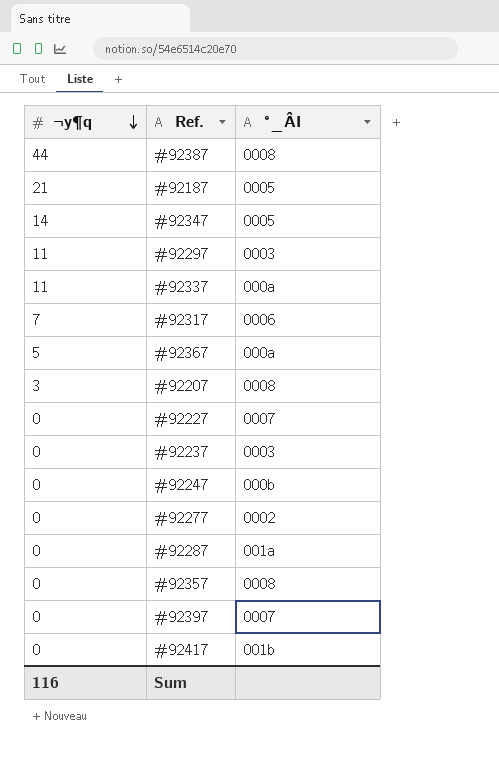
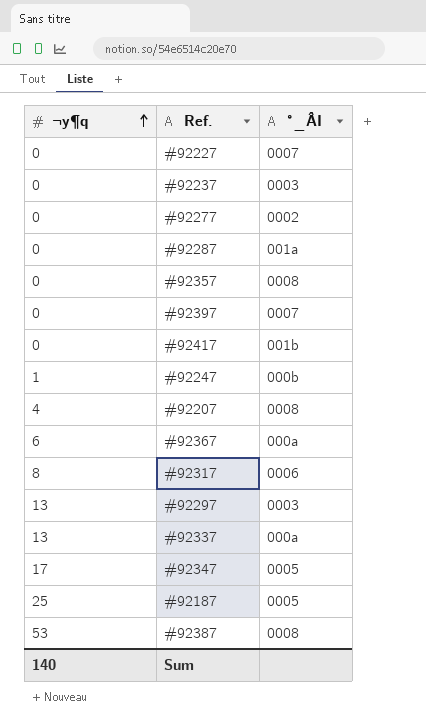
row order: ¬y¶q descending -> ¬y¶q ascending
#92247 | ¬y¶q: 0 -> 1
#92207 | ¬y¶q: 3 -> 4
#92367 | ¬y¶q: 5 -> 6
#92317 | ¬y¶q: 7 -> 8
#92297 | ¬y¶q: 11 -> 13
#92337 | ¬y¶q: 11 -> 13
#92347 | ¬y¶q: 14 -> 17
#92187 | ¬y¶q: 21 -> 25
#92387 | ¬y¶q: 44 -> 53
Sum | ¬y¶q: 116 -> 140

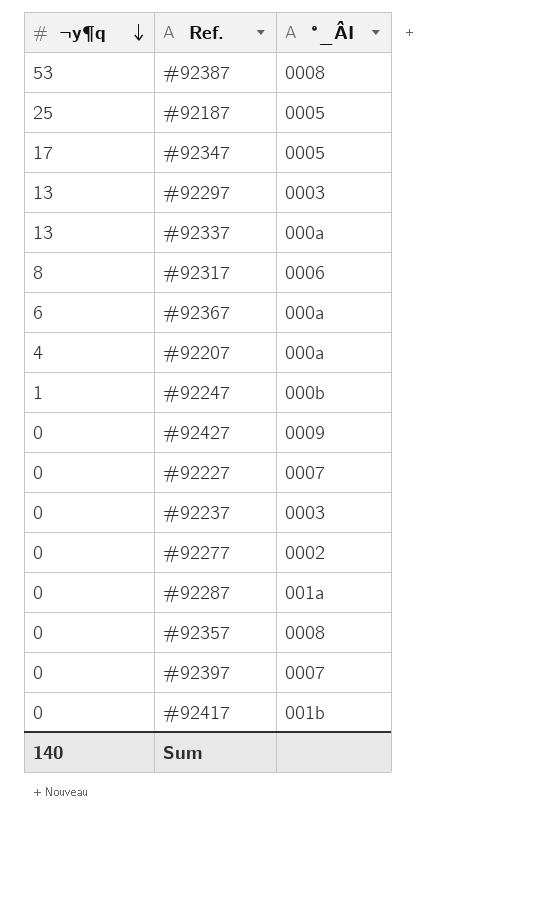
row order: ¬y¶q ascending -> ¬y¶q descending
#92207 | °_ÂI: 0008 -> 000a
row #92427: none -> 0 | 0009

